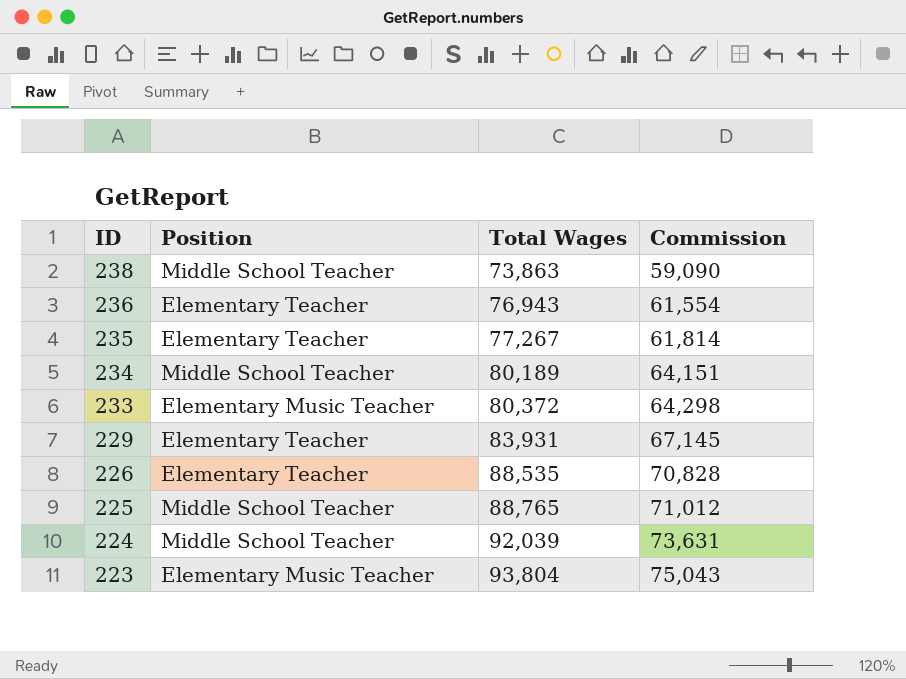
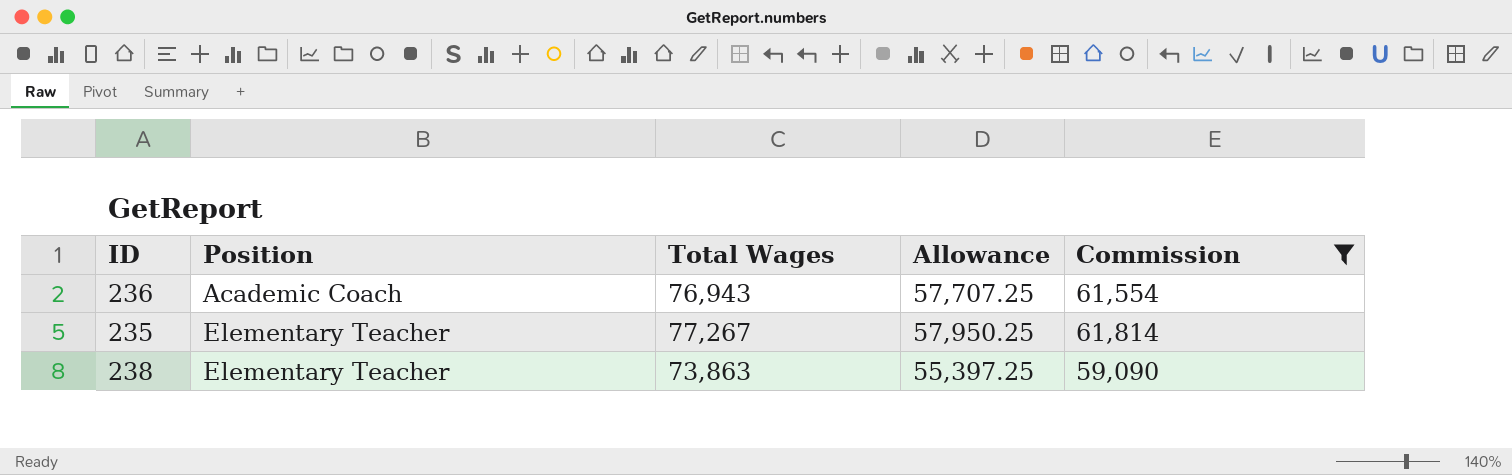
filter: none -> Commission <= 61,814
row order: ID descending -> Position ascending
column Allowance | formula: none -> [Total Wages] * 0.75
236 | Position: Elementary Teacher -> Academic Coach
238 | Position: Middle School Teacher -> Elementary Teacher

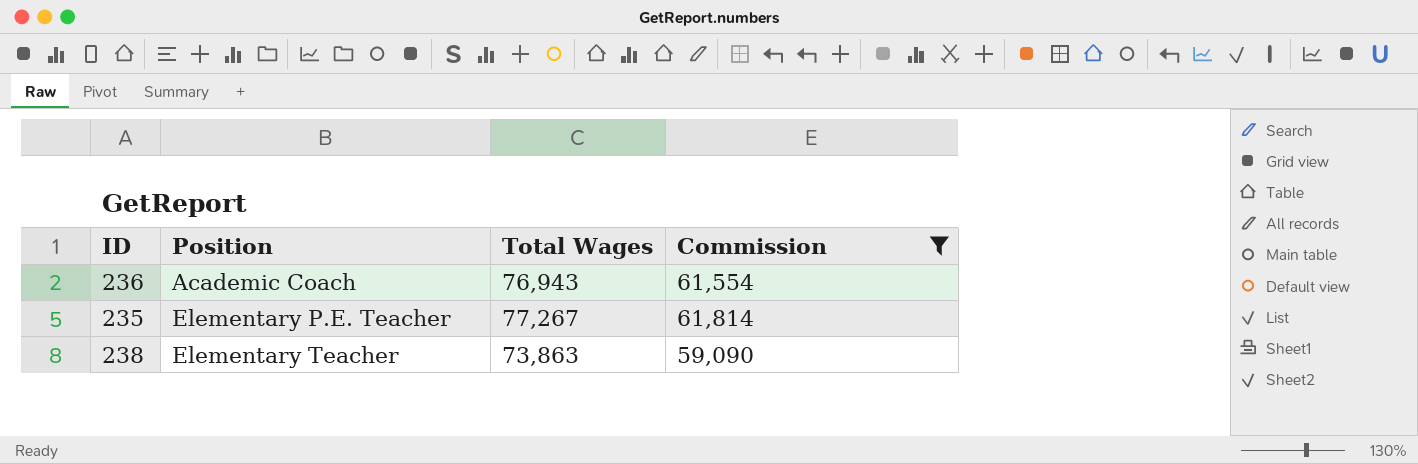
column Allowance | formula: [Total Wages] * 0.75 -> none
235 | Position: Elementary Teacher -> Elementary P.E. Teacher

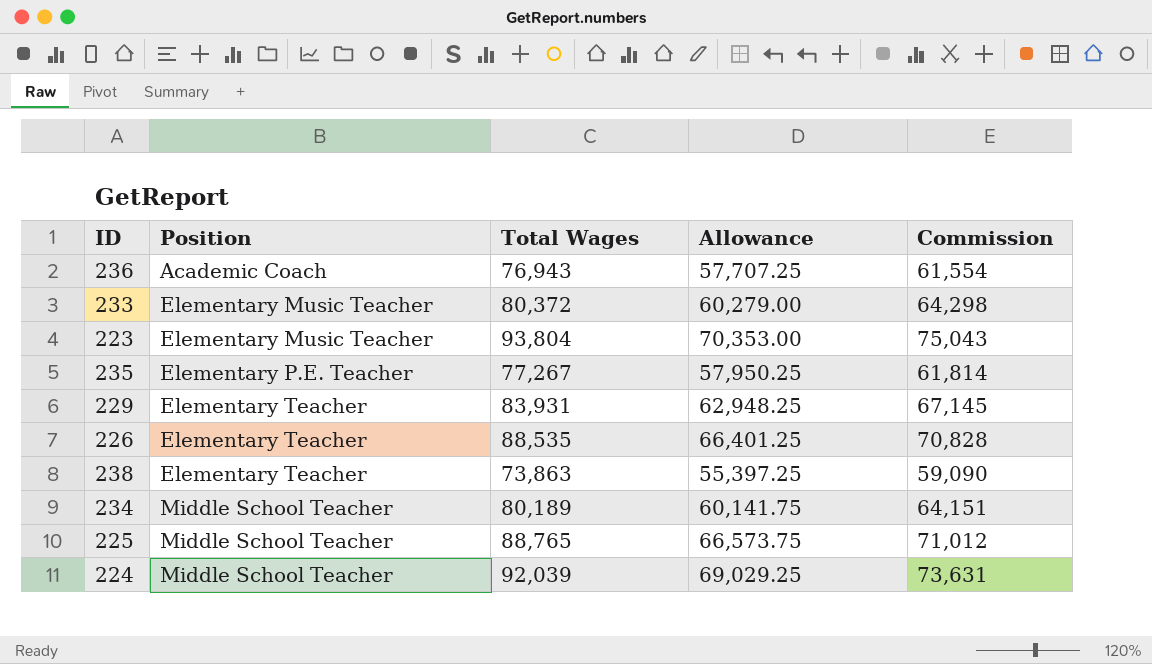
filter: Commission <= 61,814 -> none
column Allowance | formula: none -> [Total Wages] * 0.75

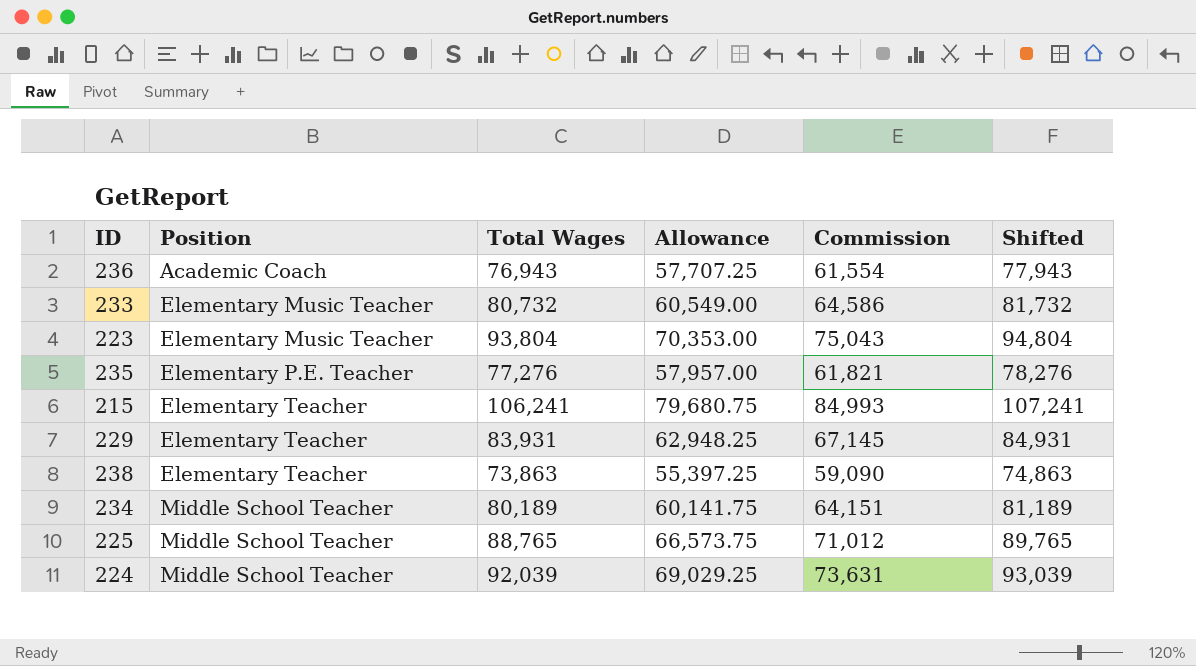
column Shifted | formula: none -> [Total Wages] + 1000
row 226: Elementary Teacher | 88,535 | 66,401.25 | 70,828 -> none
233 | Total Wages: 80,372 -> 80,732
233 | Allowance: 60,279.00 -> 60,549.00
233 | Commission: 64,298 -> 64,586
235 | Total Wages: 77,267 -> 77,276
235 | Allowance: 57,950.25 -> 57,957.00
235 | Commission: 61,814 -> 61,821
row 215: none -> Elementary Teacher | 106,241 | 79,680.75 | 84,993 | 107,241

